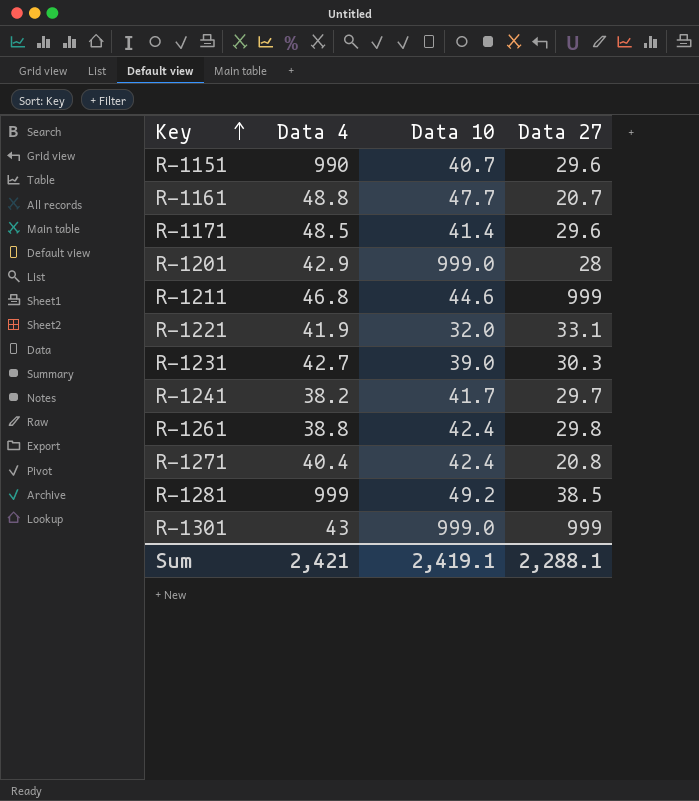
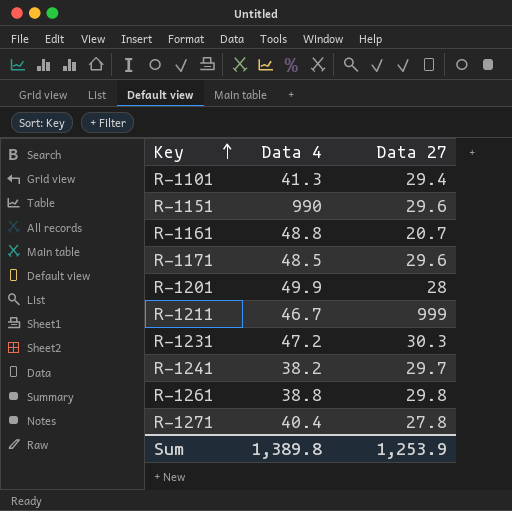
column Data 10 | position: 3 -> none
row R-1221: 41.9 | 32.0 | 33.1 -> none
row R-1281: 999 | 49.2 | 38.5 -> none
row R-1301: 43 | 999.0 | 999 -> none
row R-1101: none -> 41.3 | 29.4
R-1201 | Data 4: 42.9 -> 49.9
R-1211 | Data 4: 46.8 -> 46.7
R-1231 | Data 4: 42.7 -> 47.2
R-1271 | Data 27: 20.8 -> 27.8
Sum | Data 4: 2,421 -> 1,389.8
Sum | Data 27: 2,288.1 -> 1,253.9

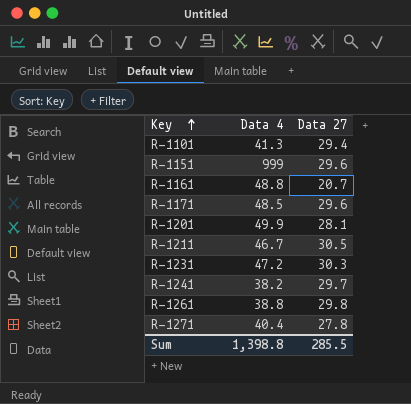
R-1151 | Data 4: 990 -> 999
R-1201 | Data 27: 28 -> 28.1
R-1211 | Data 27: 999 -> 30.5
Sum | Data 4: 1,389.8 -> 1,398.8
Sum | Data 27: 1,253.9 -> 285.5

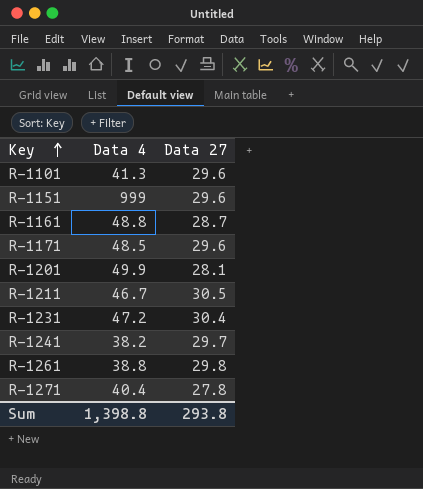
R-1101 | Data 27: 29.4 -> 29.6
R-1161 | Data 27: 20.7 -> 28.7
R-1231 | Data 27: 30.3 -> 30.4
Sum | Data 27: 285.5 -> 293.8

